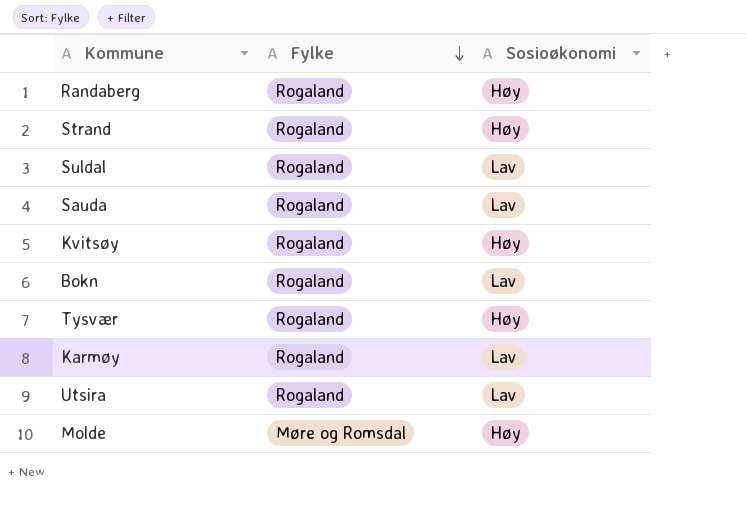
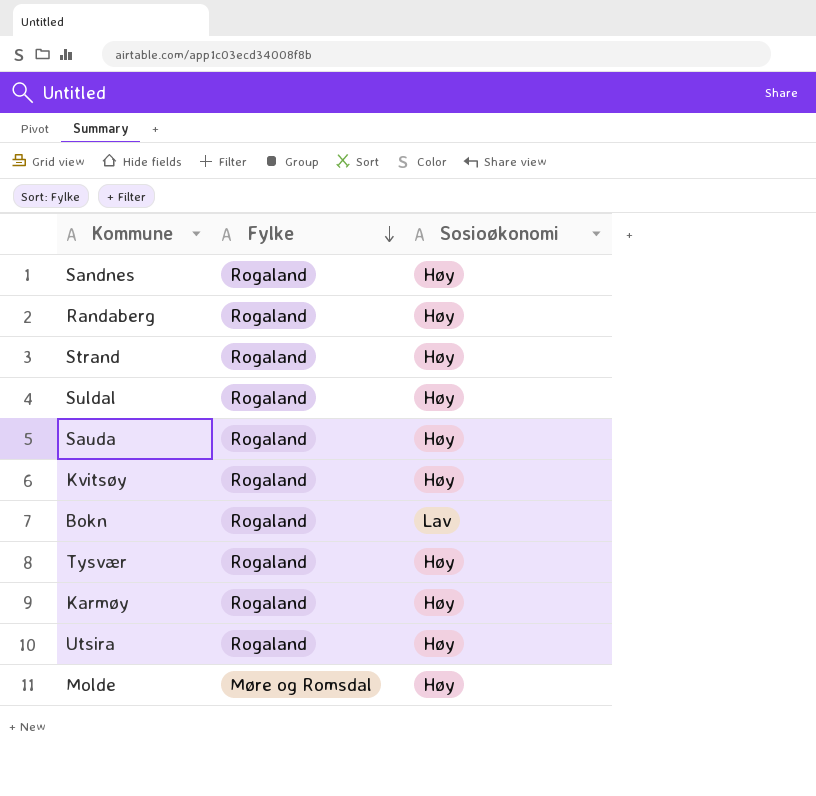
row Sandnes: none -> Rogaland | Høy
Suldal | Sosioøkonomi: Lav -> Høy
Sauda | Sosioøkonomi: Lav -> Høy
Karmøy | Sosioøkonomi: Lav -> Høy
Utsira | Sosioøkonomi: Lav -> Høy

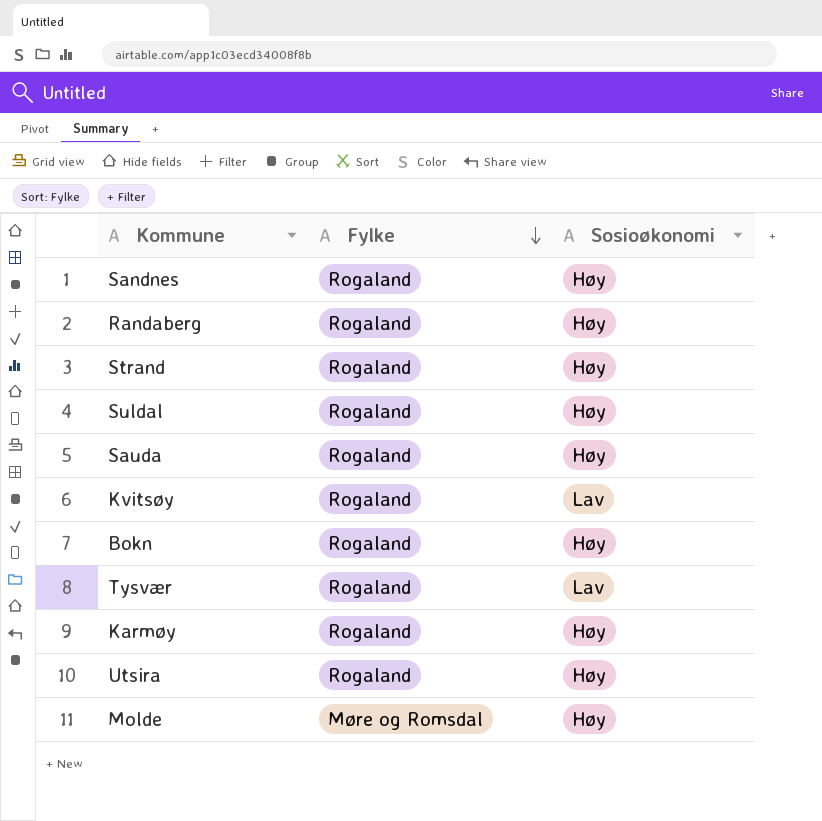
Kvitsøy | Sosioøkonomi: Høy -> Lav
Bokn | Sosioøkonomi: Lav -> Høy
Tysvær | Sosioøkonomi: Høy -> Lav

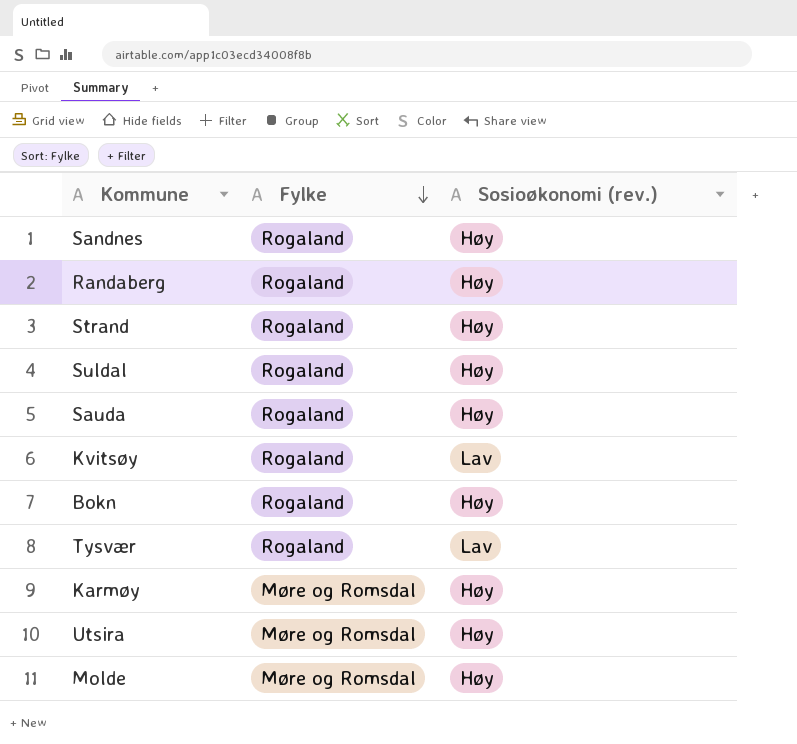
column name: Sosioøkonomi -> Sosioøkonomi (rev.)
Karmøy | Fylke: Rogaland -> Møre og Romsdal
Utsira | Fylke: Rogaland -> Møre og Romsdal

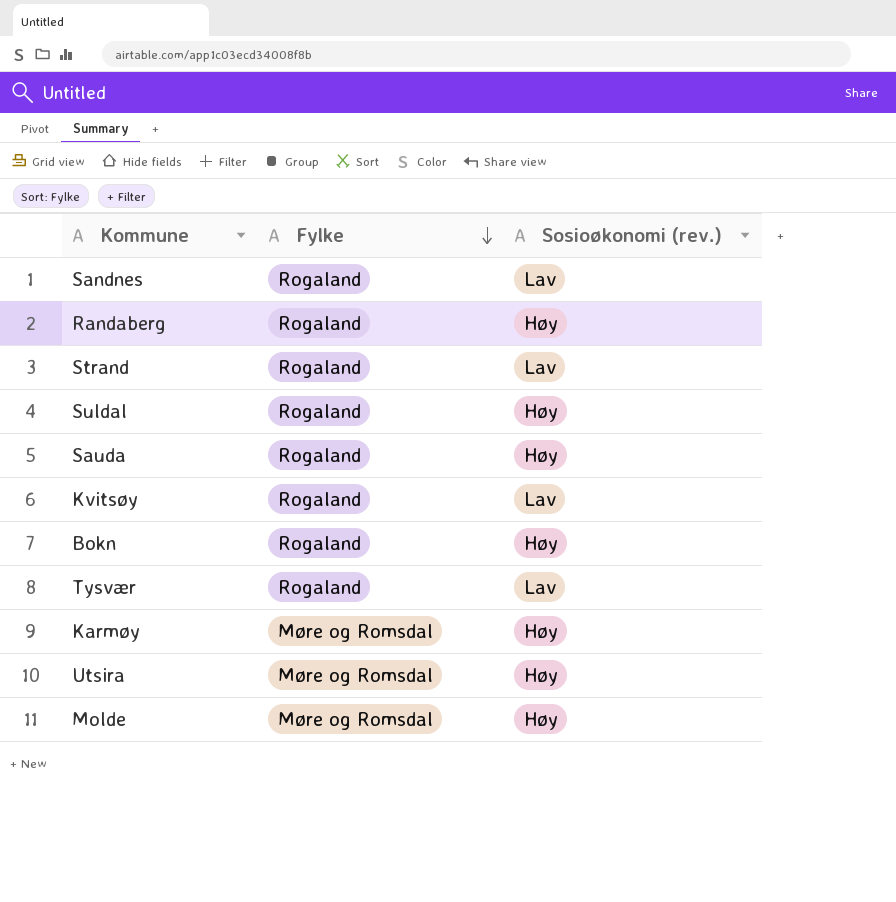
Sandnes | Sosioøkonomi (rev.): Høy -> Lav
Strand | Sosioøkonomi (rev.): Høy -> Lav

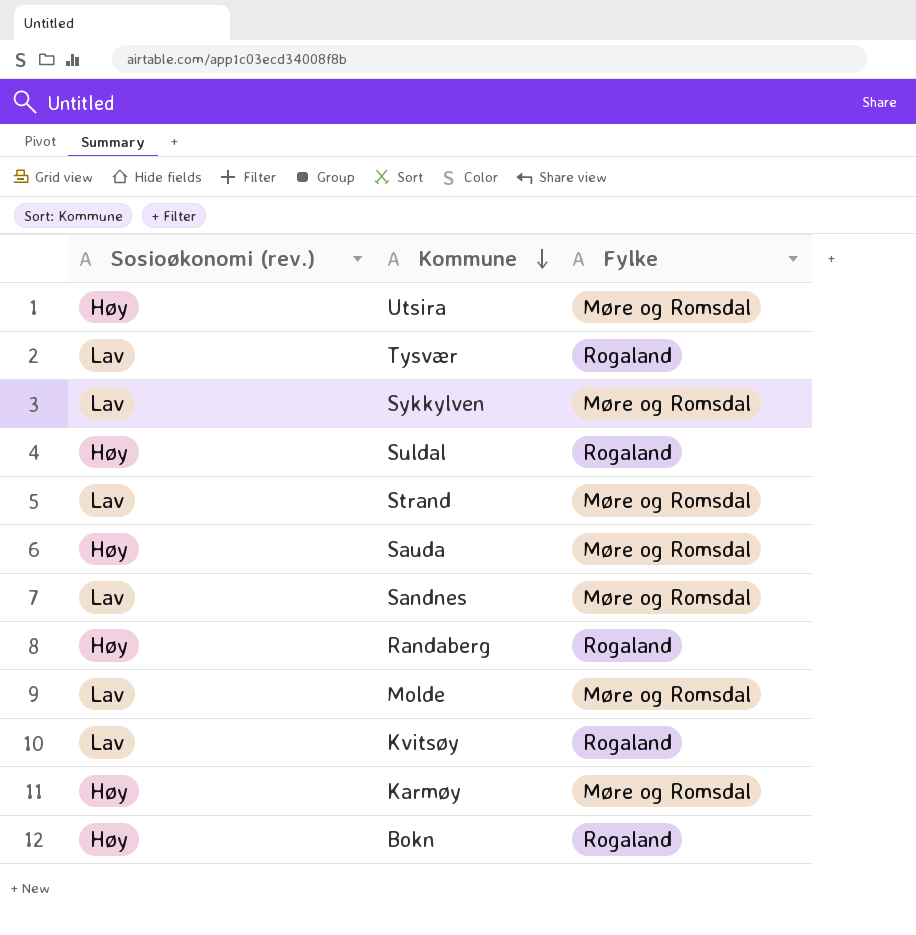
row order: Fylke descending -> Kommune descending
column Sosioøkonomi (rev.) | position: 3 -> 1
row Sykkylven: none -> Lav | Møre og Romsdal
Strand | Fylke: Rogaland -> Møre og Romsdal
Sauda | Fylke: Rogaland -> Møre og Romsdal
Sandnes | Fylke: Rogaland -> Møre og Romsdal
Molde | Sosioøkonomi (rev.): Høy -> Lav

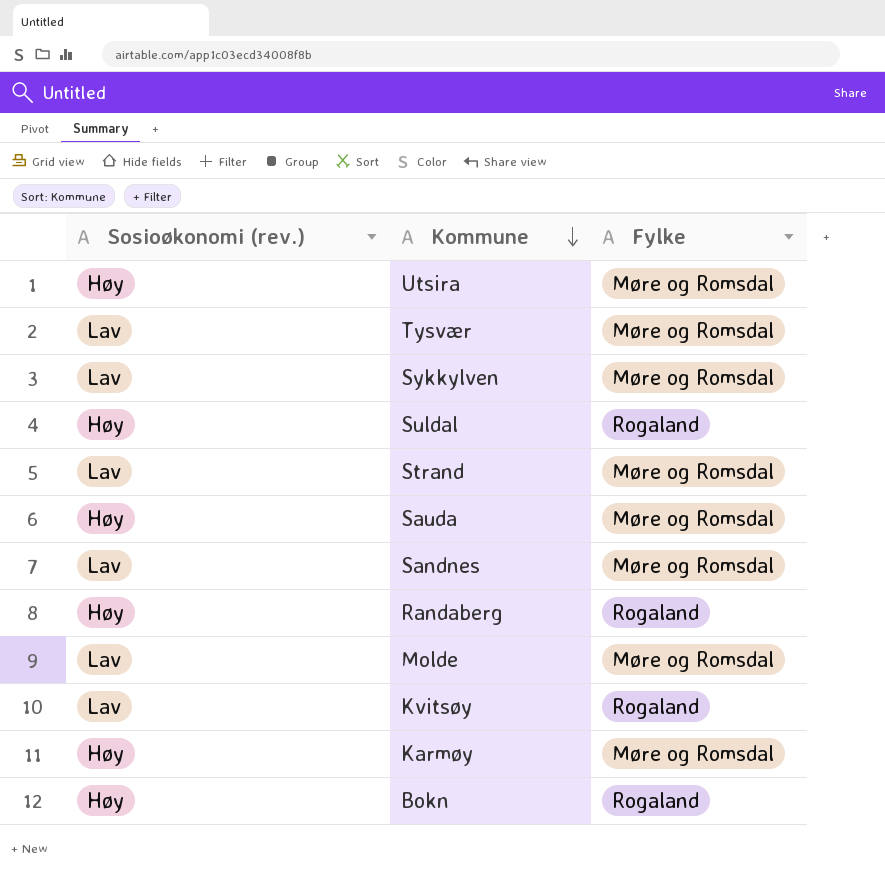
Tysvær | Fylke: Rogaland -> Møre og Romsdal

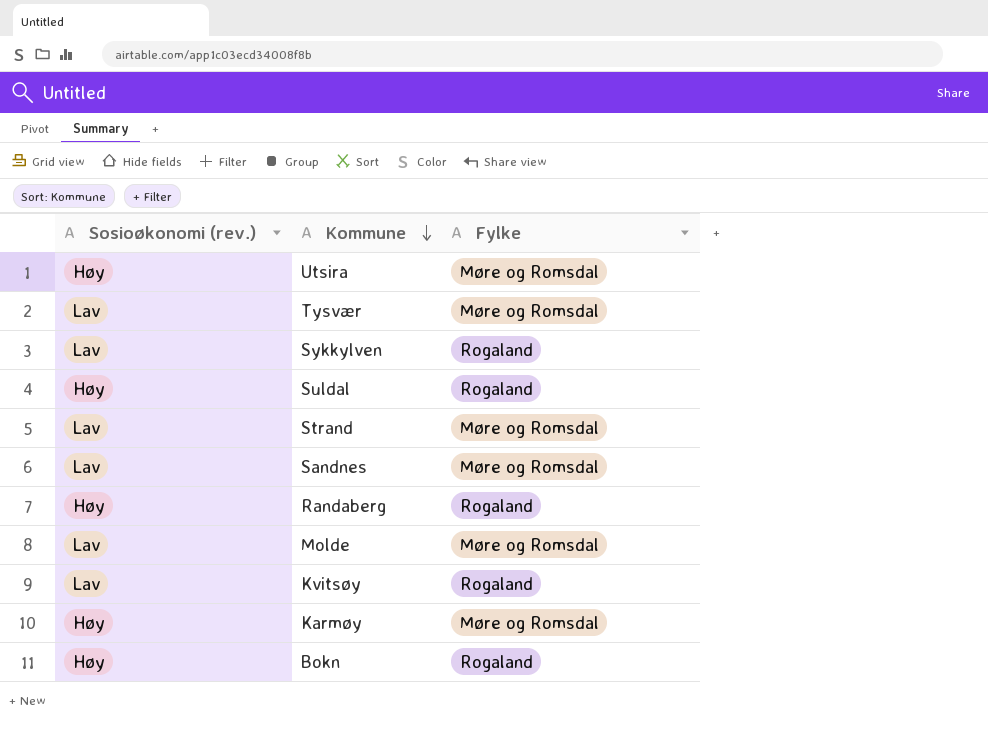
row Sauda: Høy | Møre og Romsdal -> none
Sykkylven | Fylke: Møre og Romsdal -> Rogaland

